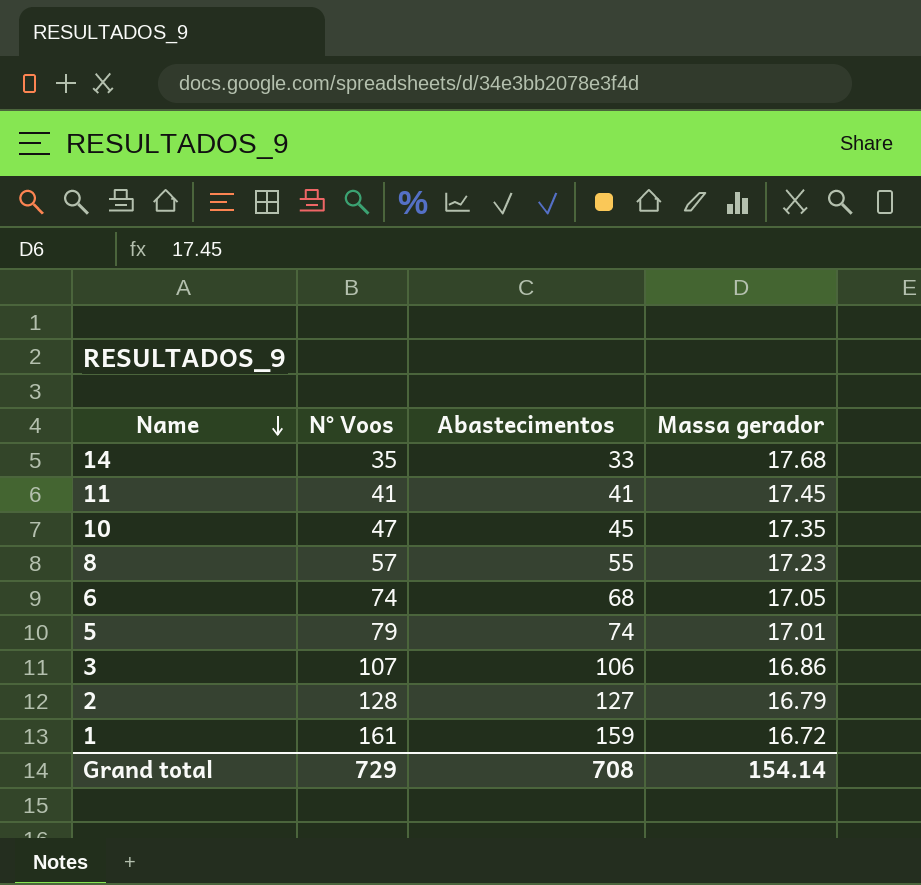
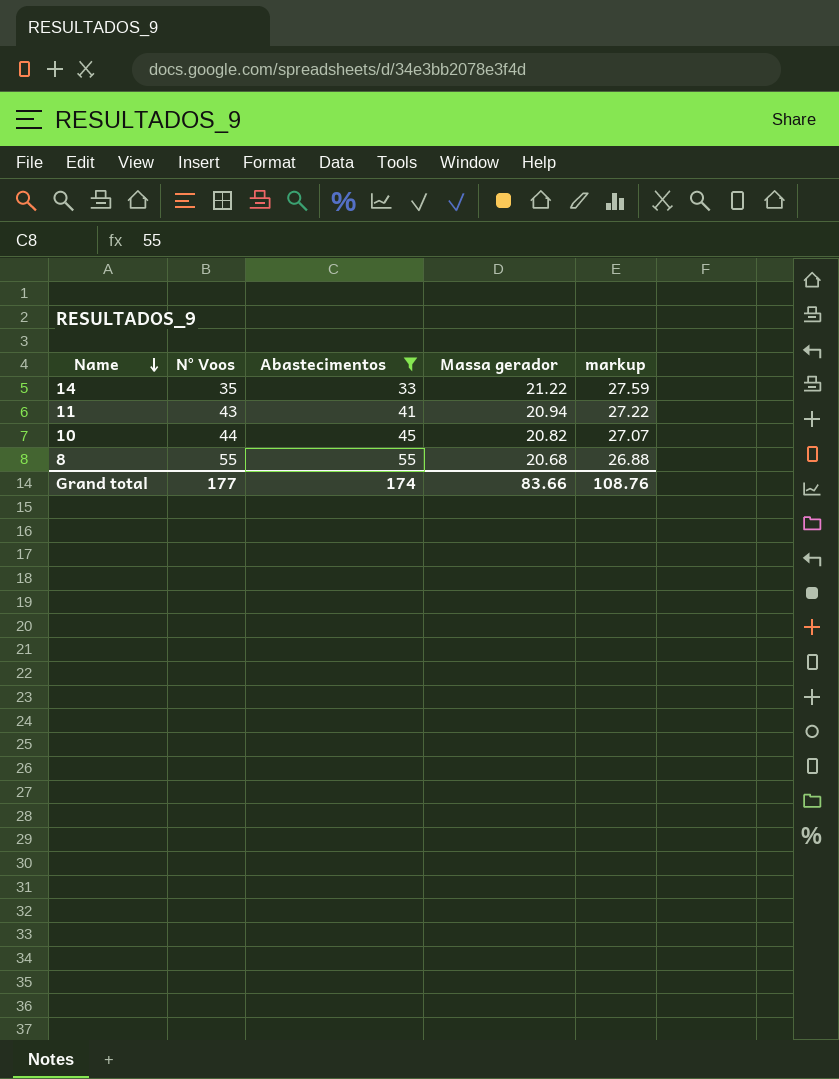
filter: none -> Abastecimentos <= 55
column markup | formula: none -> [Massa gerador] * 1.3
14 | Massa gerador: 17.68 -> 21.22
11 | N° Voos: 41 -> 43
11 | Massa gerador: 17.45 -> 20.94
10 | N° Voos: 47 -> 44
10 | Massa gerador: 17.35 -> 20.82
8 | N° Voos: 57 -> 55
8 | Massa gerador: 17.23 -> 20.68
Grand total | N° Voos: 729 -> 177
Grand total | Abastecimentos: 708 -> 174
Grand total | Massa gerador: 154.14 -> 83.66

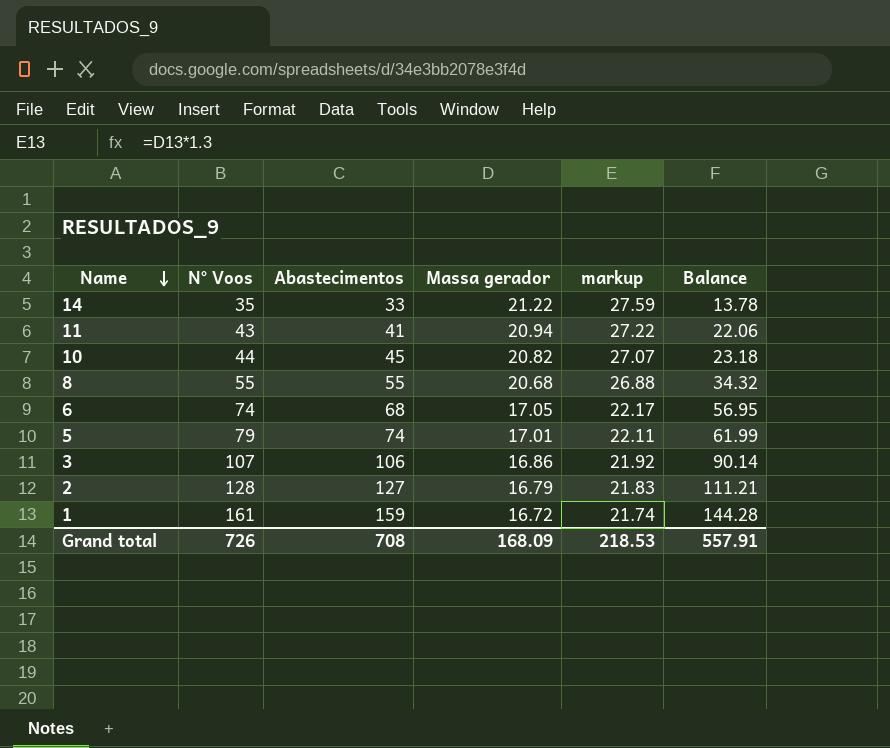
filter: Abastecimentos <= 55 -> none
column Balance | formula: none -> [N° Voos] - [Massa gerador]
Grand total | N° Voos: 177 -> 726
Grand total | Abastecimentos: 174 -> 708
Grand total | Massa gerador: 83.66 -> 168.09
Grand total | markup: 108.76 -> 218.53

